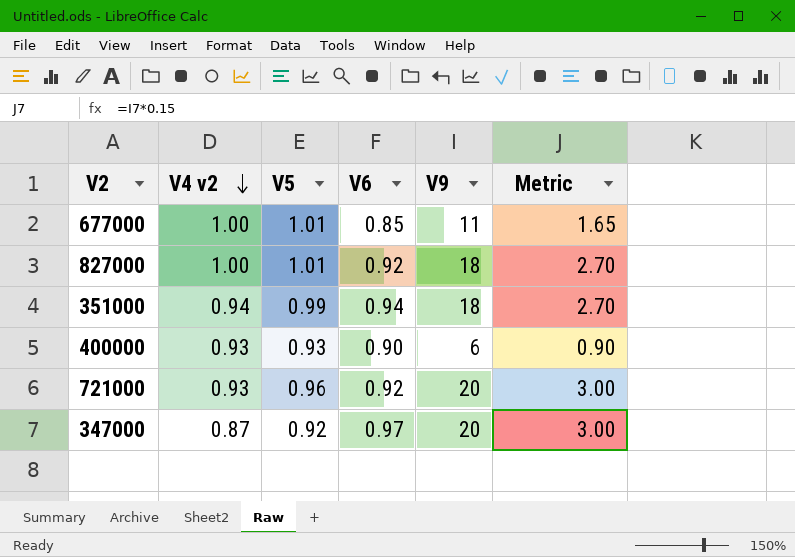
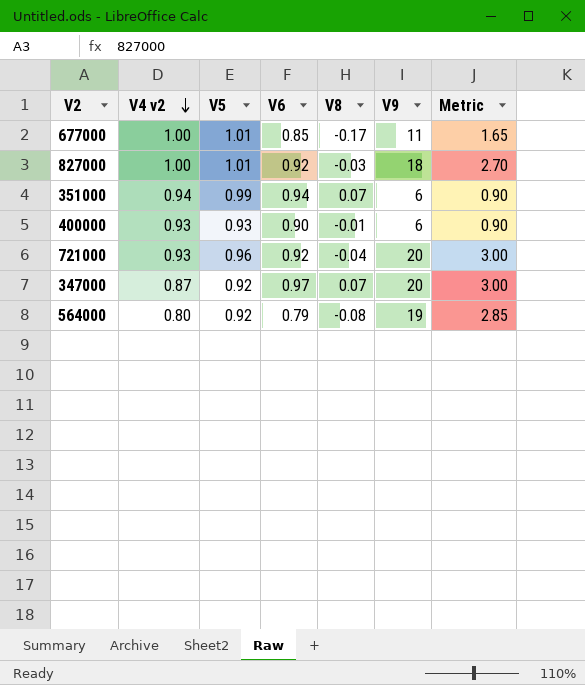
column V8 | position: none -> 5
351000 | V9: 18 -> 6
351000 | Metric: 2.70 -> 0.90
row 564000: none -> 0.80 | 0.92 | 0.79 | -0.08 | 19 | 2.85

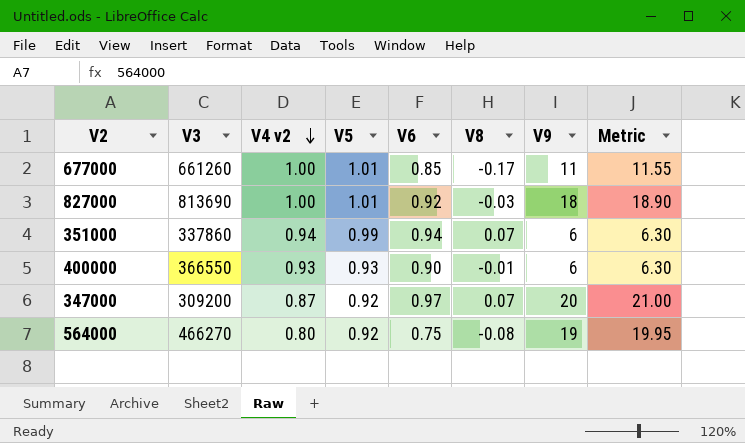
column V3 | position: none -> 2
column Metric | formula: [V9] * 0.15 -> [V9] * 1.05
row 721000: 0.93 | 0.96 | 0.92 | -0.04 | 20 | 3.00 -> none
564000 | V6: 0.79 -> 0.75

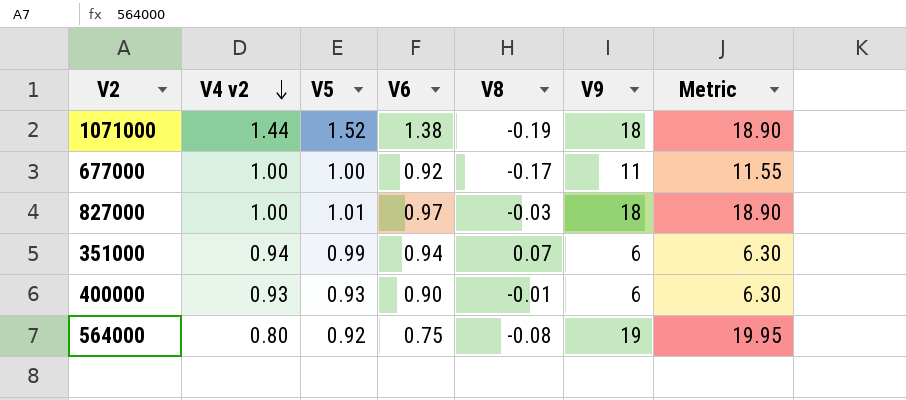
column V3 | position: 2 -> none
row 347000: 309200 | 0.87 | 0.92 | 0.97 | 0.07 | 20 | 21.00 -> none
row 1071000: none -> 1.44 | 1.52 | 1.38 | -0.19 | 18 | 18.90
677000 | V5: 1.01 -> 1.00
677000 | V6: 0.85 -> 0.92
827000 | V6: 0.92 -> 0.97

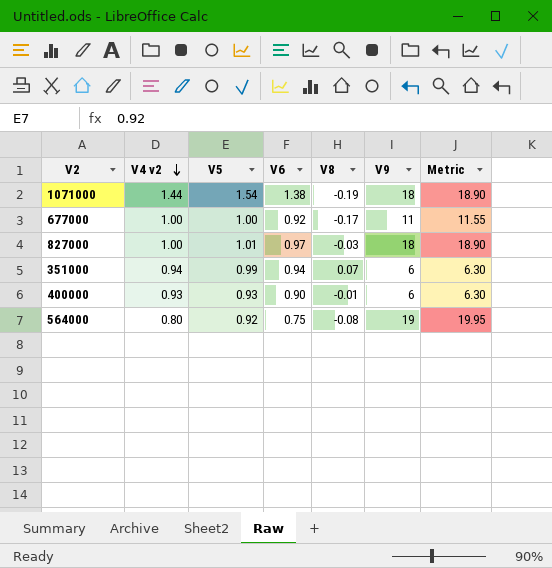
1071000 | V5: 1.52 -> 1.54

